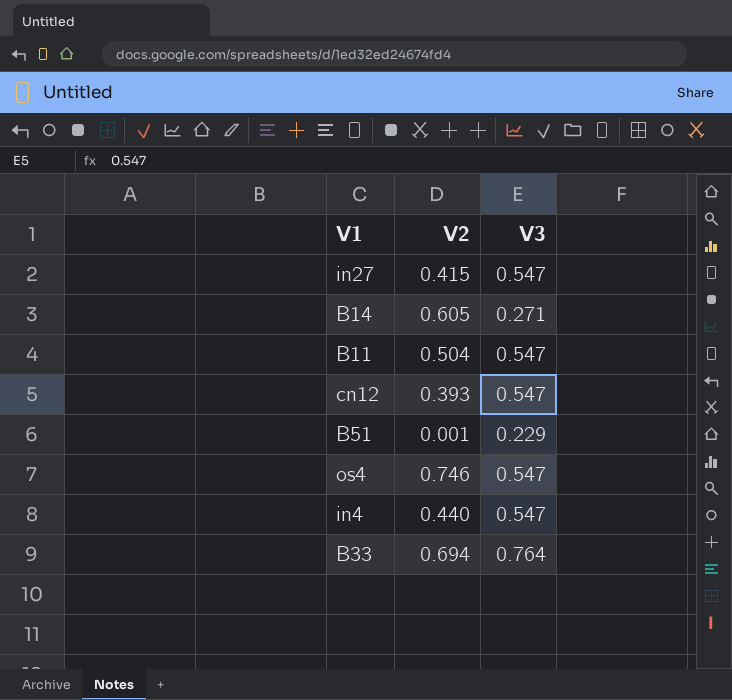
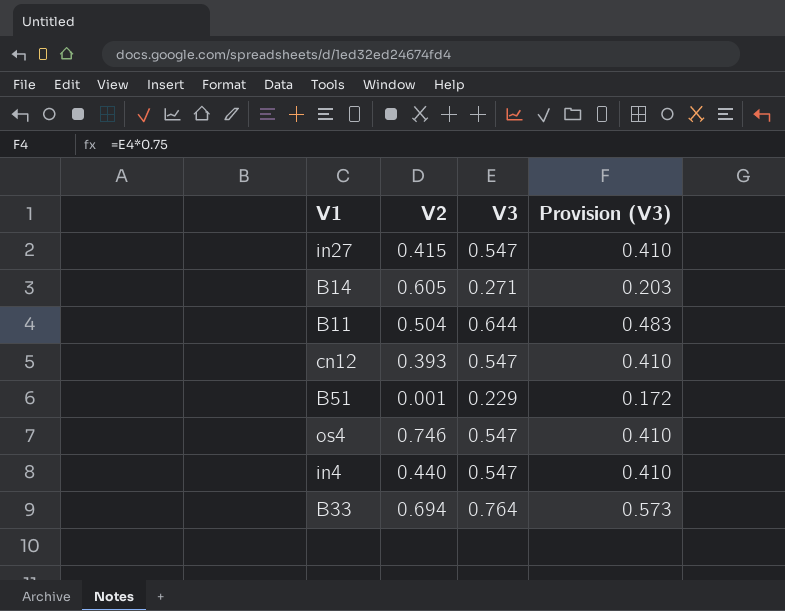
column Provision (V3) | formula: none -> [V3] * 0.75
B11 | V3: 0.547 -> 0.644

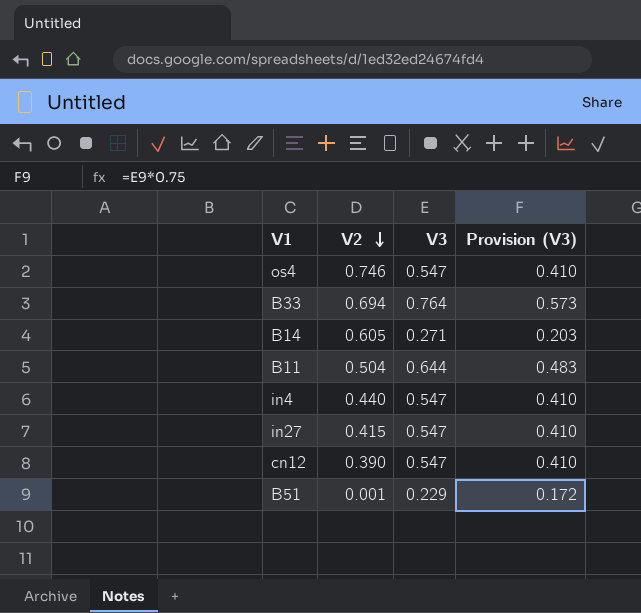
row order: none -> V2 descending
cn12 | V2: 0.393 -> 0.390

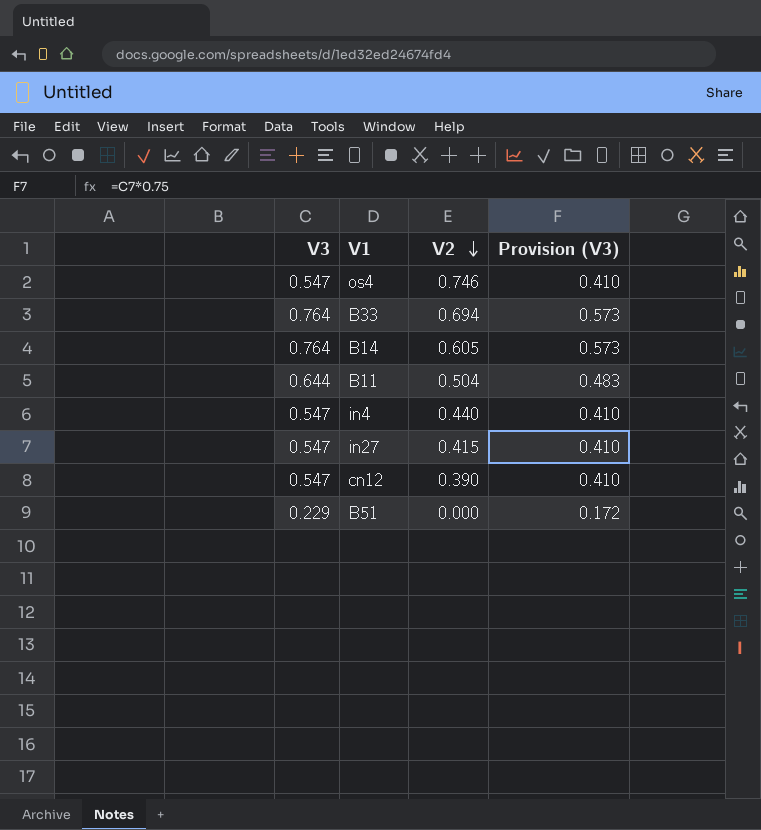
column V3 | position: 3 -> 1
B14 | V3: 0.271 -> 0.764
B14 | Provision (V3): 0.203 -> 0.573
B51 | V2: 0.001 -> 0.000

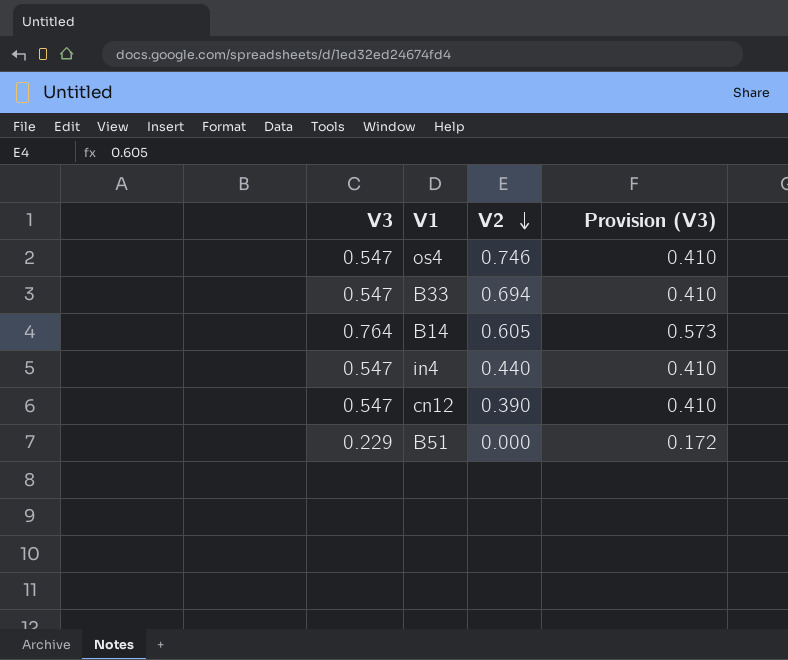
row B11: 0.644 | 0.504 | 0.483 -> none
row in27: 0.547 | 0.415 | 0.410 -> none
B33 | V3: 0.764 -> 0.547
B33 | Provision (V3): 0.573 -> 0.410

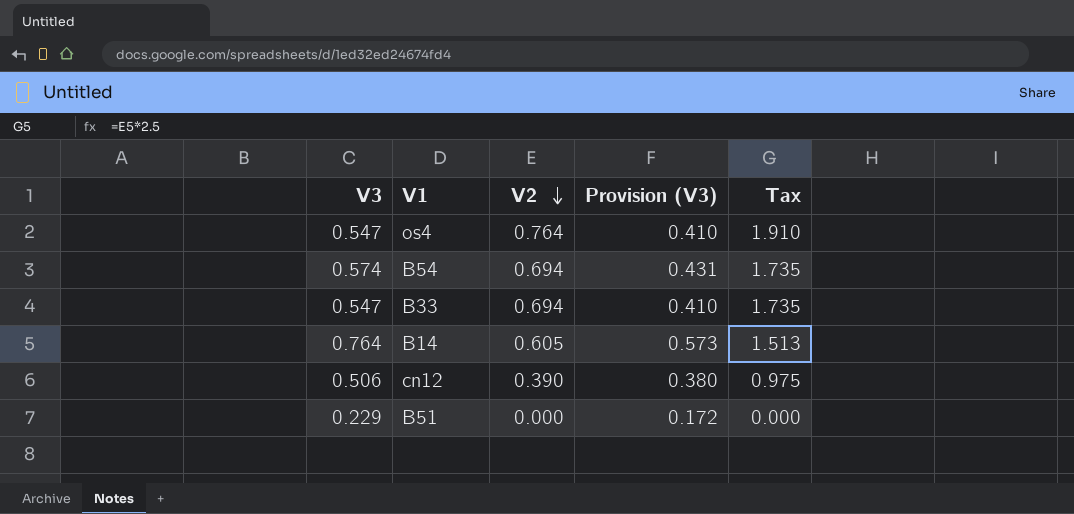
column Tax | formula: none -> [V2] * 2.5
row in4: 0.547 | 0.440 | 0.410 -> none
os4 | V2: 0.746 -> 0.764
row B54: none -> 0.574 | 0.694 | 0.431 | 1.735
cn12 | V3: 0.547 -> 0.506
cn12 | Provision (V3): 0.410 -> 0.380

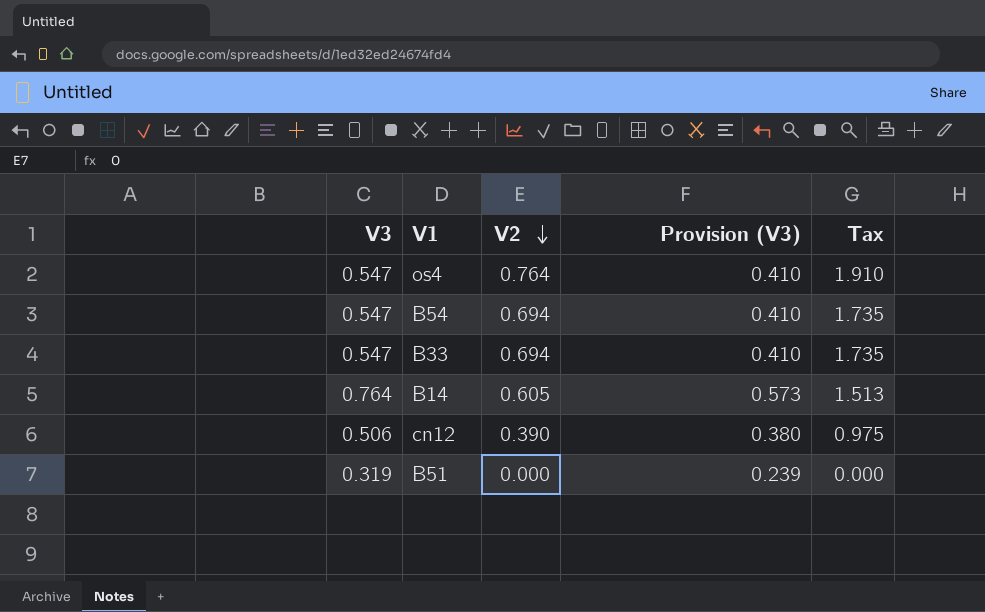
B54 | V3: 0.574 -> 0.547
B54 | Provision (V3): 0.431 -> 0.410
B51 | V3: 0.229 -> 0.319
B51 | Provision (V3): 0.172 -> 0.239

